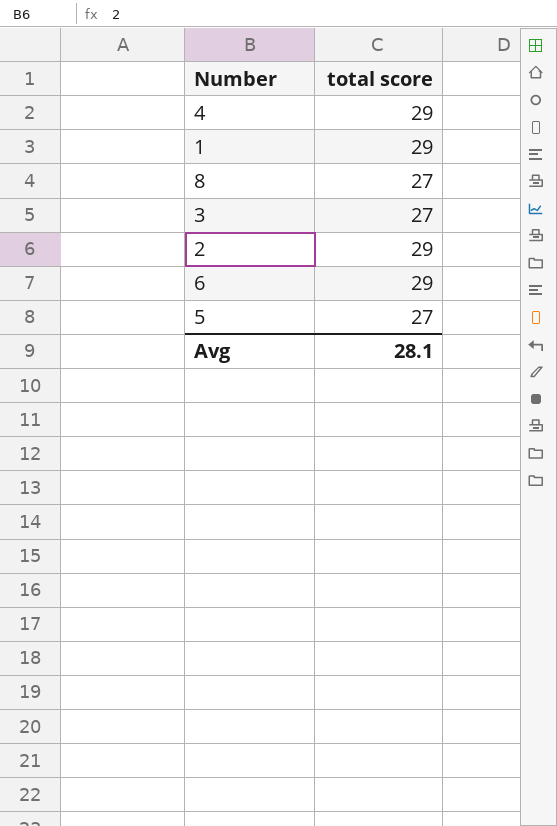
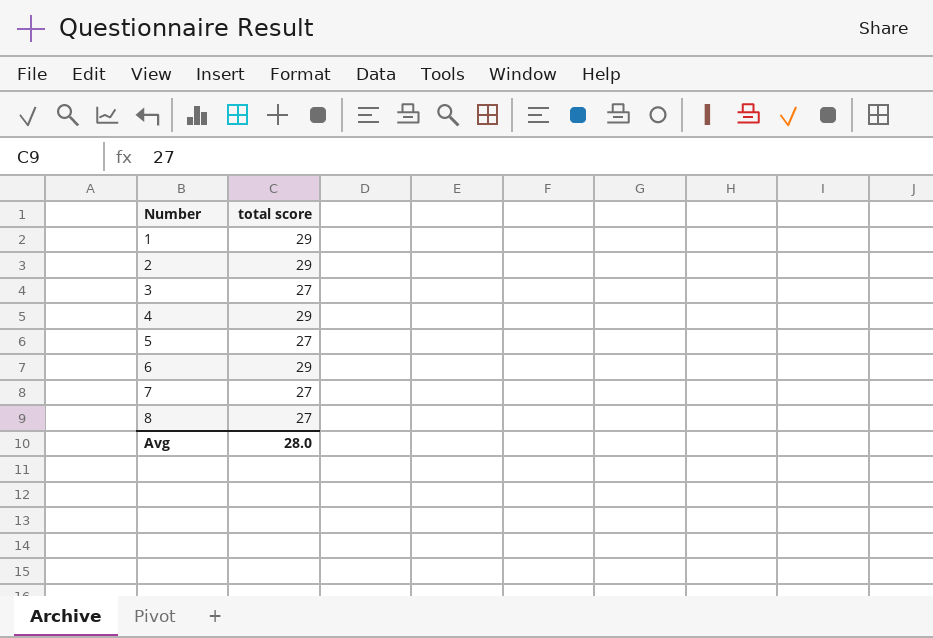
row order: none -> Number ascending
row 7: none -> 27
Avg | total score: 28.1 -> 28.0

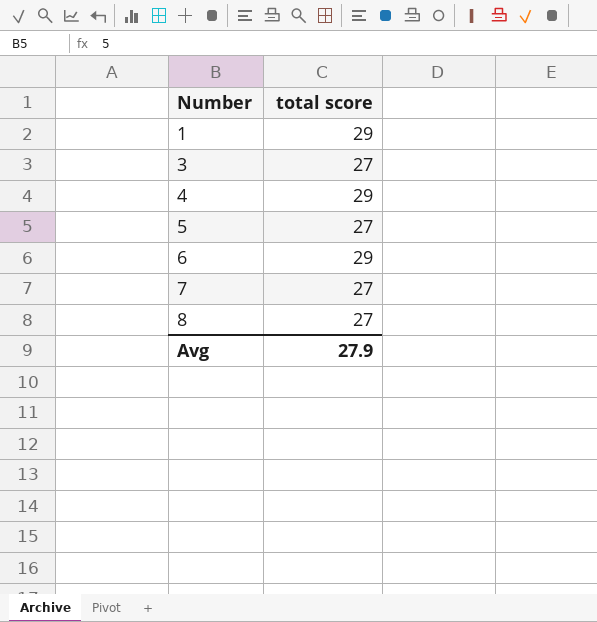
row 2: 29 -> none
Avg | total score: 28.0 -> 27.9

